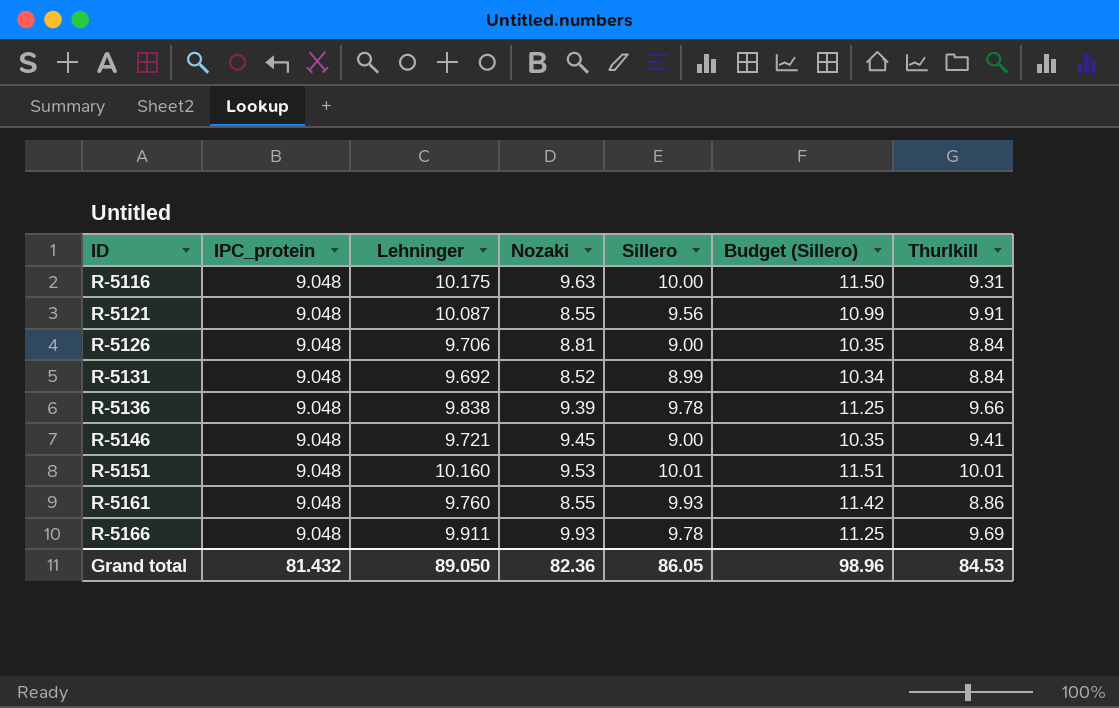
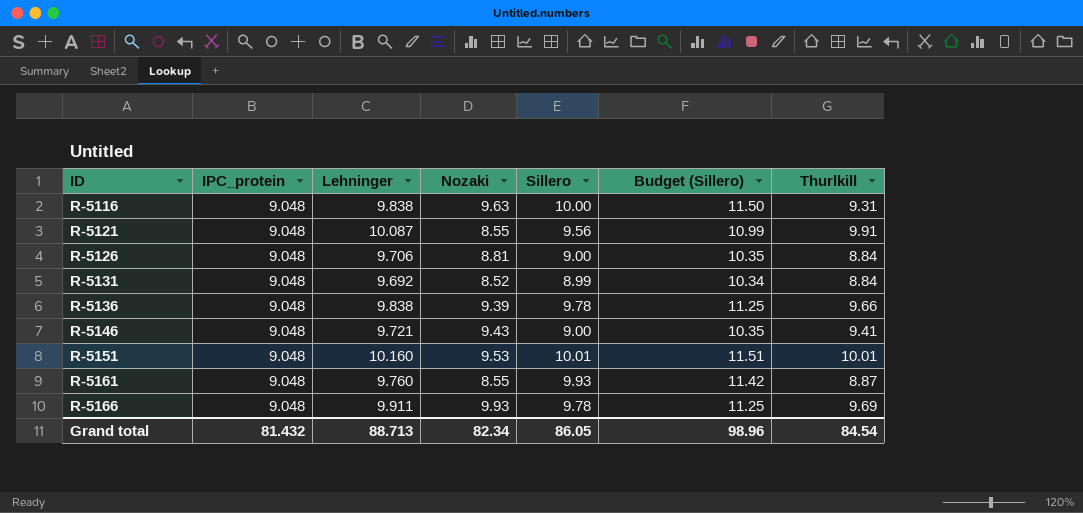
R-5116 | Lehninger: 10.175 -> 9.838
R-5146 | Nozaki: 9.45 -> 9.43
R-5161 | Thurlkill: 8.86 -> 8.87
Grand total | Lehninger: 89.050 -> 88.713
Grand total | Nozaki: 82.36 -> 82.34
Grand total | Thurlkill: 84.53 -> 84.54

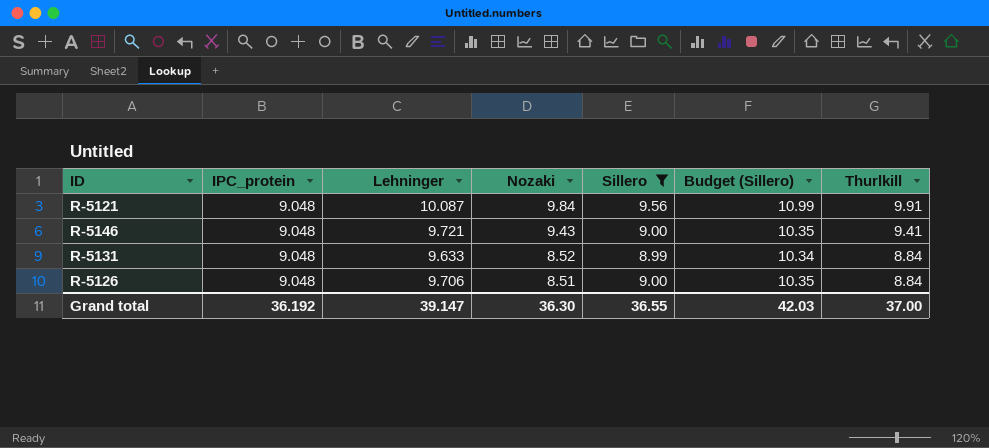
filter: none -> Sillero <= 9.56
row order: ID ascending -> Nozaki descending
R-5121 | Nozaki: 8.55 -> 9.84
R-5131 | Lehninger: 9.692 -> 9.633
R-5126 | Nozaki: 8.81 -> 8.51
Grand total | IPC_protein: 81.432 -> 36.192
Grand total | Lehninger: 88.713 -> 39.147
Grand total | Nozaki: 82.34 -> 36.30
Grand total | Sillero: 86.05 -> 36.55
Grand total | Budget (Sillero): 98.96 -> 42.03
Grand total | Thurlkill: 84.54 -> 37.00

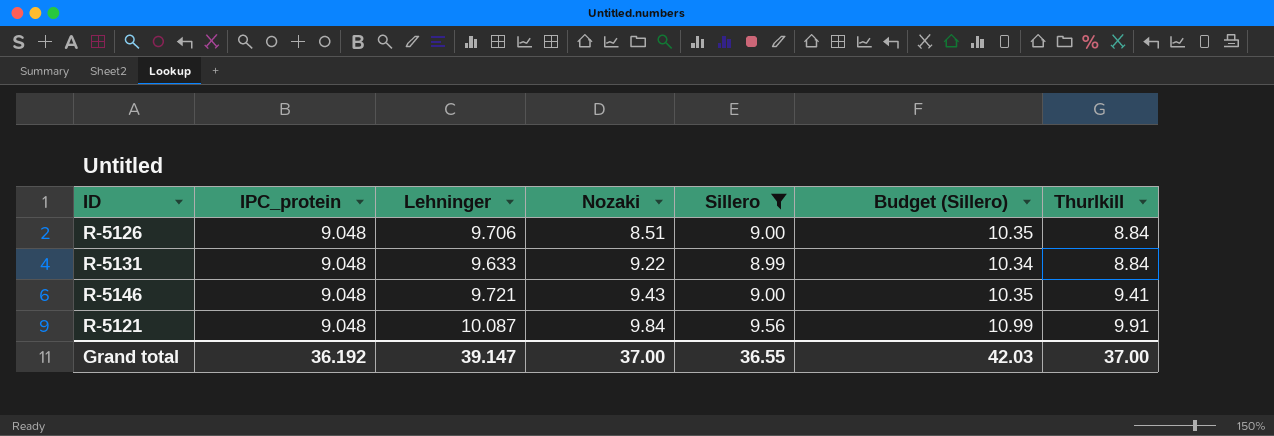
row order: Nozaki descending -> Nozaki ascending
R-5131 | Nozaki: 8.52 -> 9.22
Grand total | Nozaki: 36.30 -> 37.00

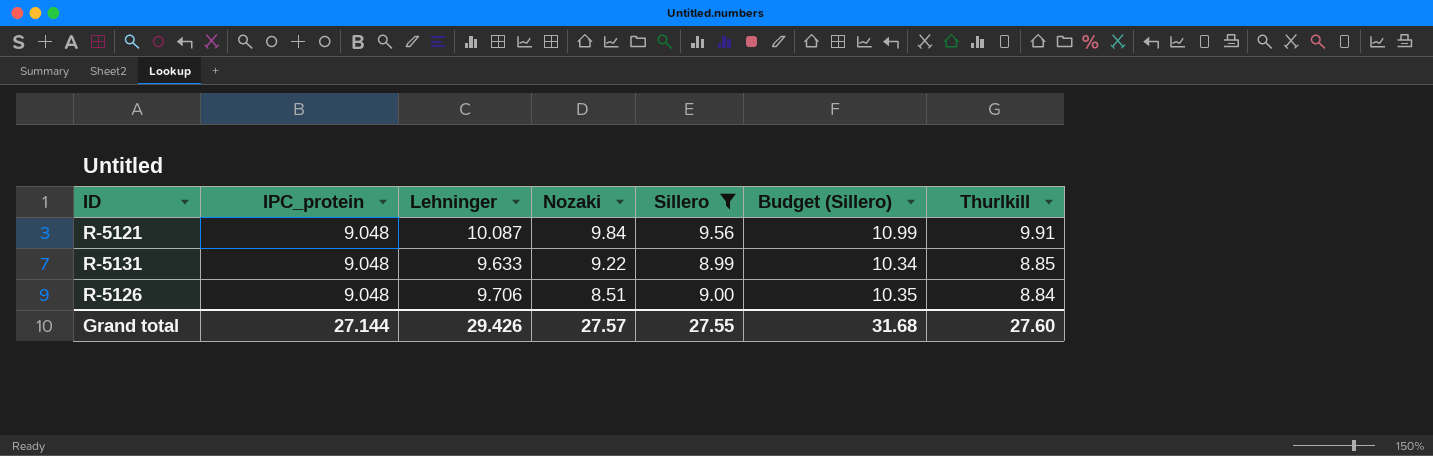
row order: Nozaki ascending -> Nozaki descending
row R-5146: 9.048 | 9.721 | 9.43 | 9.00 | 10.35 | 9.41 -> none
R-5131 | Thurlkill: 8.84 -> 8.85
Grand total | IPC_protein: 36.192 -> 27.144
Grand total | Lehninger: 39.147 -> 29.426
Grand total | Nozaki: 37.00 -> 27.57
Grand total | Sillero: 36.55 -> 27.55
Grand total | Budget (Sillero): 42.03 -> 31.68
Grand total | Thurlkill: 37.00 -> 27.60

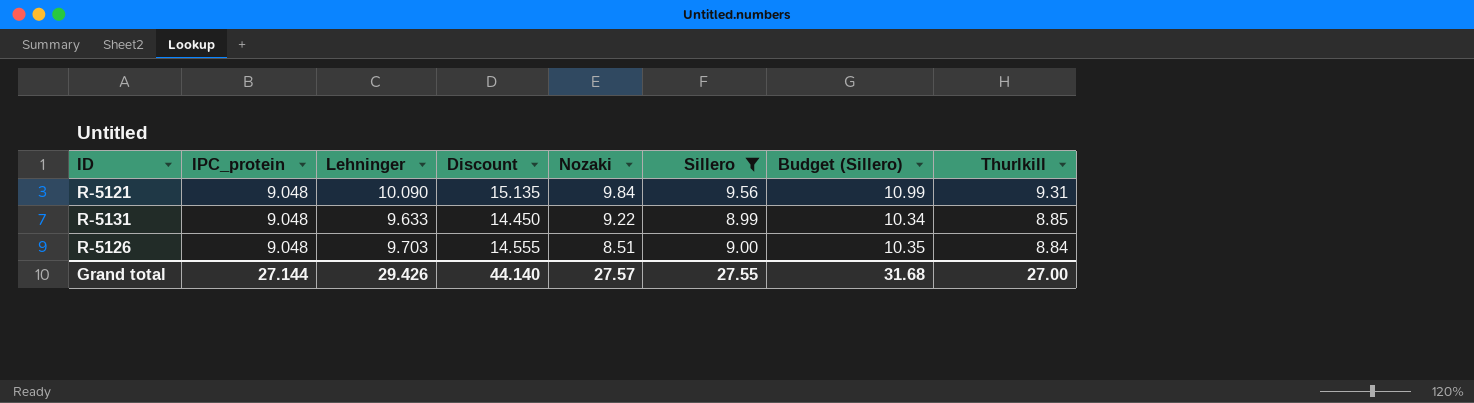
column Discount | formula: none -> [Lehninger] * 1.5
R-5121 | Lehninger: 10.087 -> 10.090
R-5121 | Thurlkill: 9.91 -> 9.31
R-5126 | Lehninger: 9.706 -> 9.703
Grand total | Thurlkill: 27.60 -> 27.00

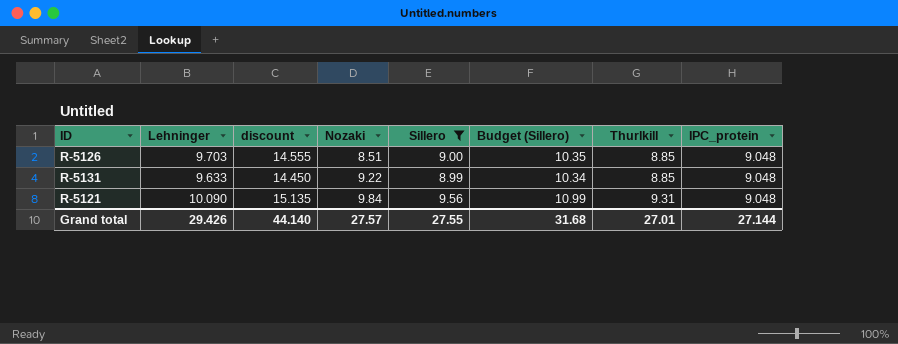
row order: Nozaki descending -> Nozaki ascending
column name: Discount -> discount
column IPC_protein | position: 2 -> 8
R-5126 | Thurlkill: 8.84 -> 8.85
Grand total | Thurlkill: 27.00 -> 27.01

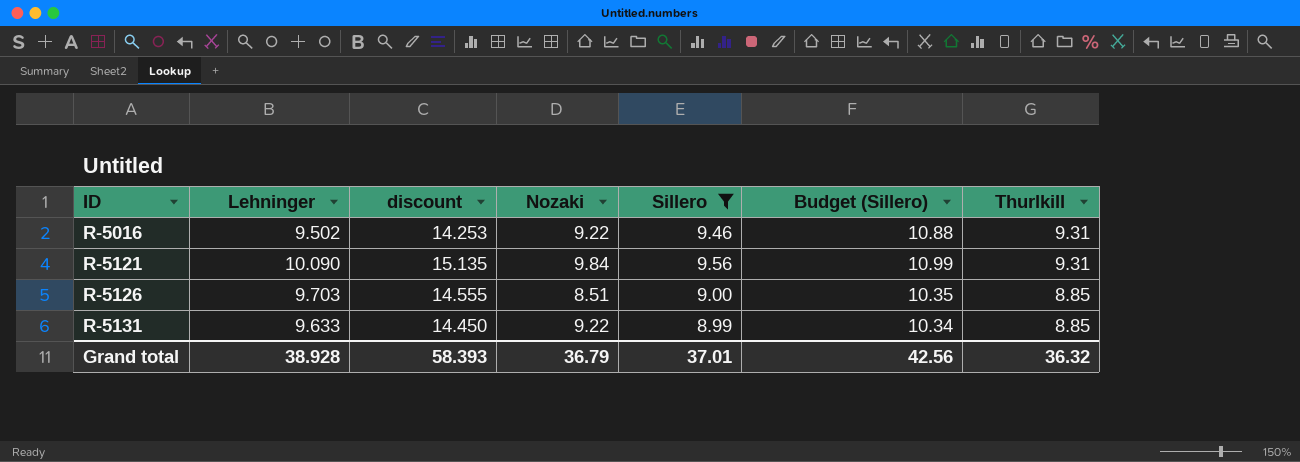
row order: Nozaki ascending -> ID ascending
column IPC_protein | position: 8 -> none
row R-5016: none -> 9.502 | 14.253 | 9.22 | 9.46 | 10.88 | 9.31
Grand total | Lehninger: 29.426 -> 38.928
Grand total | discount: 44.140 -> 58.393
Grand total | Nozaki: 27.57 -> 36.79
Grand total | Sillero: 27.55 -> 37.01
Grand total | Budget (Sillero): 31.68 -> 42.56
Grand total | Thurlkill: 27.01 -> 36.32

